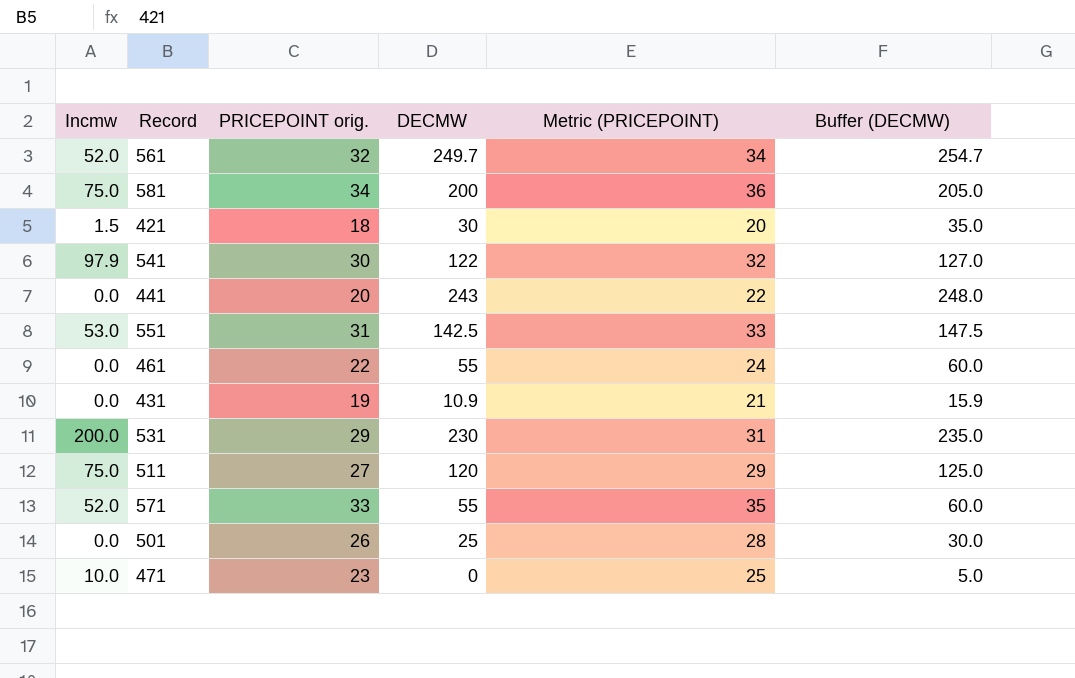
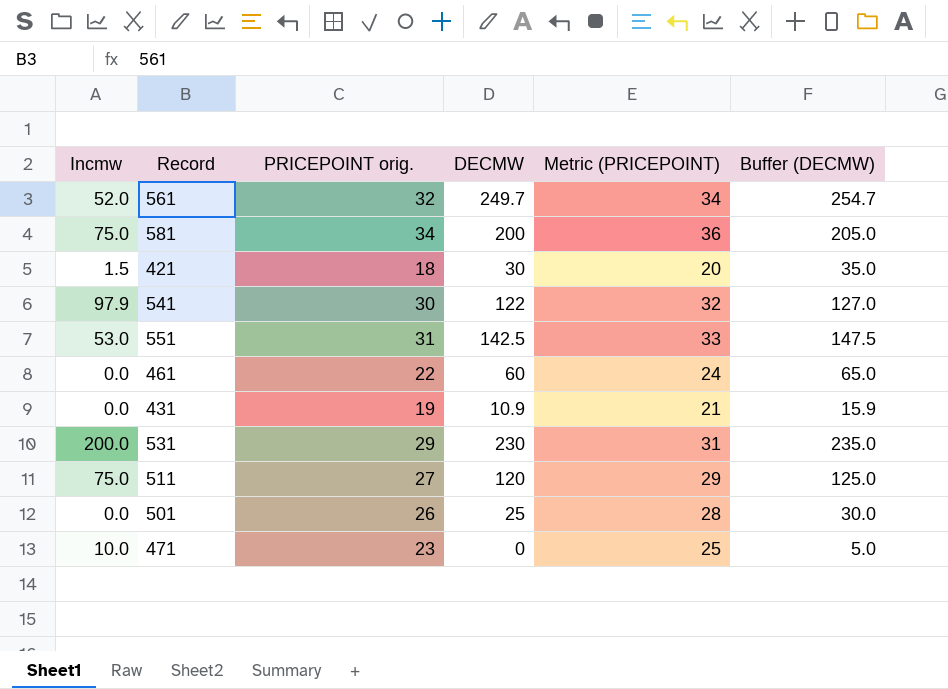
row 441: 0.0 | 20 | 243 | 22 | 248.0 -> none
row 571: 52.0 | 33 | 55 | 35 | 60.0 -> none
461 | DECMW: 55 -> 60
461 | Buffer (DECMW): 60.0 -> 65.0

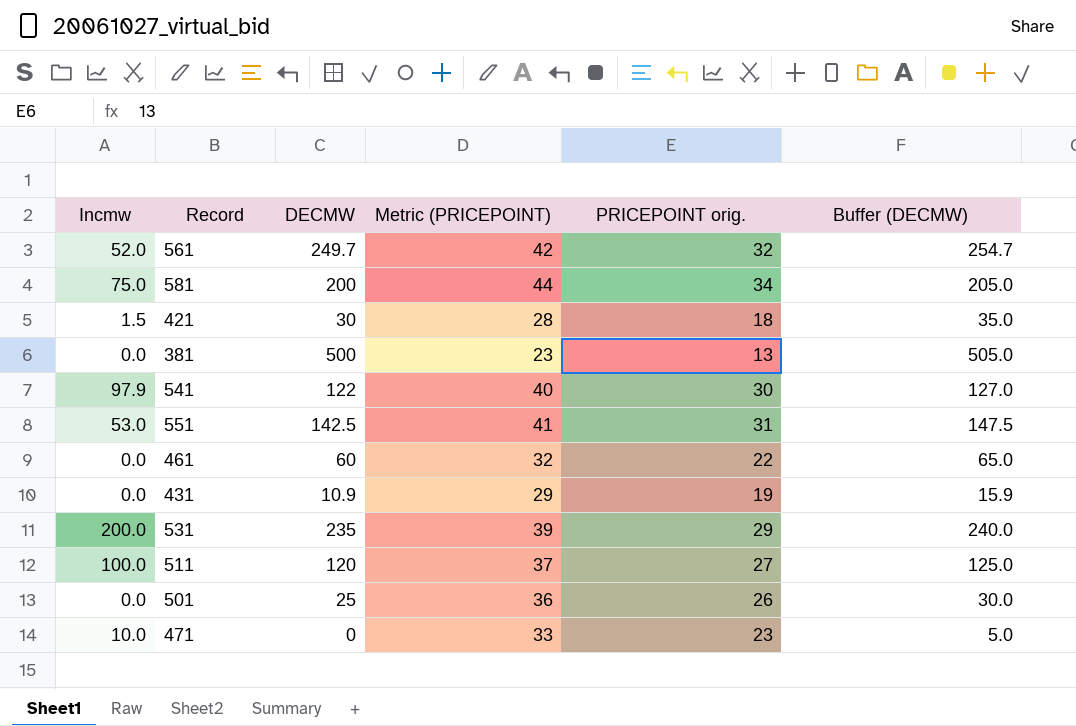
column Metric (PRICEPOINT) | formula: [PRICEPOINT orig.] + 2 -> [PRICEPOINT orig.] + 10
column PRICEPOINT orig. | position: 3 -> 5
row 381: none -> 0.0 | 500 | 23 | 13 | 505.0
531 | DECMW: 230 -> 235
531 | Buffer (DECMW): 235.0 -> 240.0
511 | Incmw: 75.0 -> 100.0

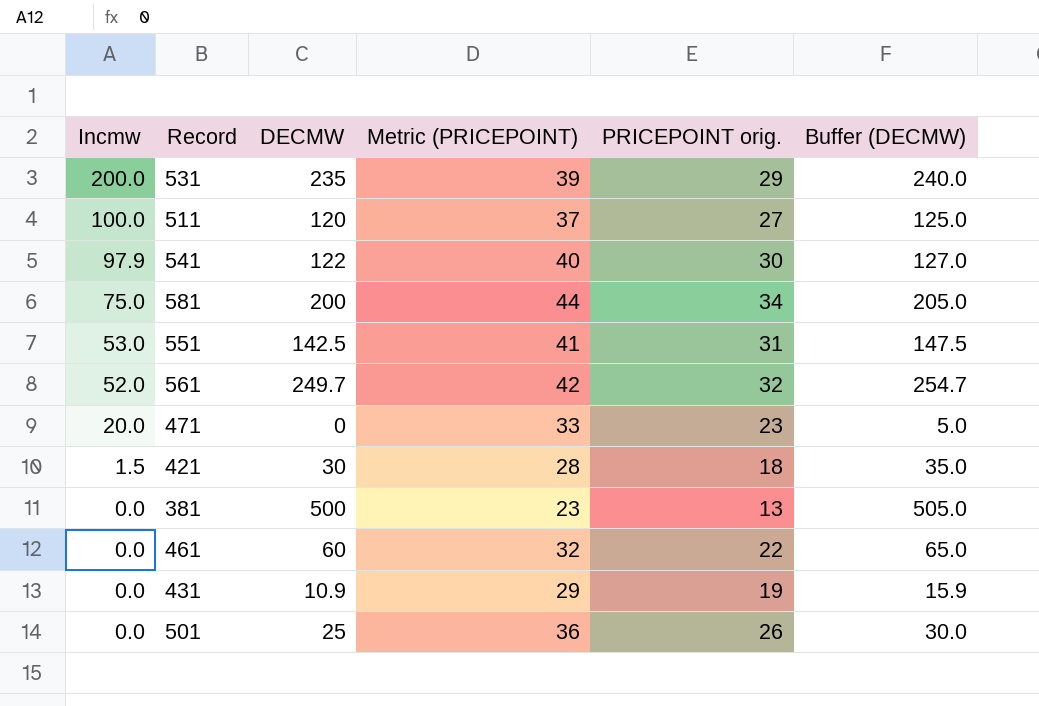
row order: none -> Incmw descending
471 | Incmw: 10.0 -> 20.0

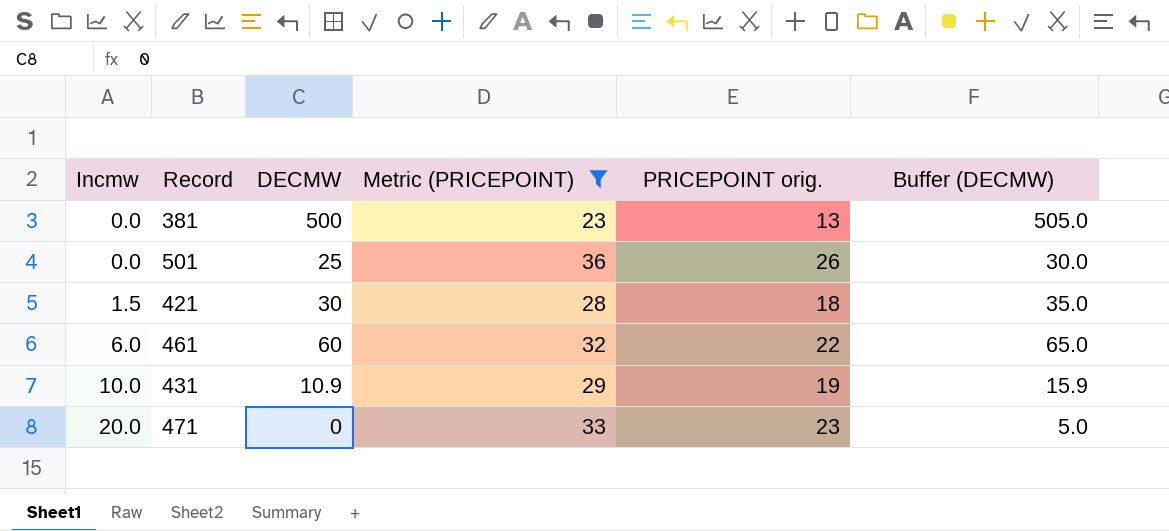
filter: none -> Metric (PRICEPOINT) <= 36
row order: Incmw descending -> Incmw ascending
461 | Incmw: 0.0 -> 6.0
431 | Incmw: 0.0 -> 10.0

